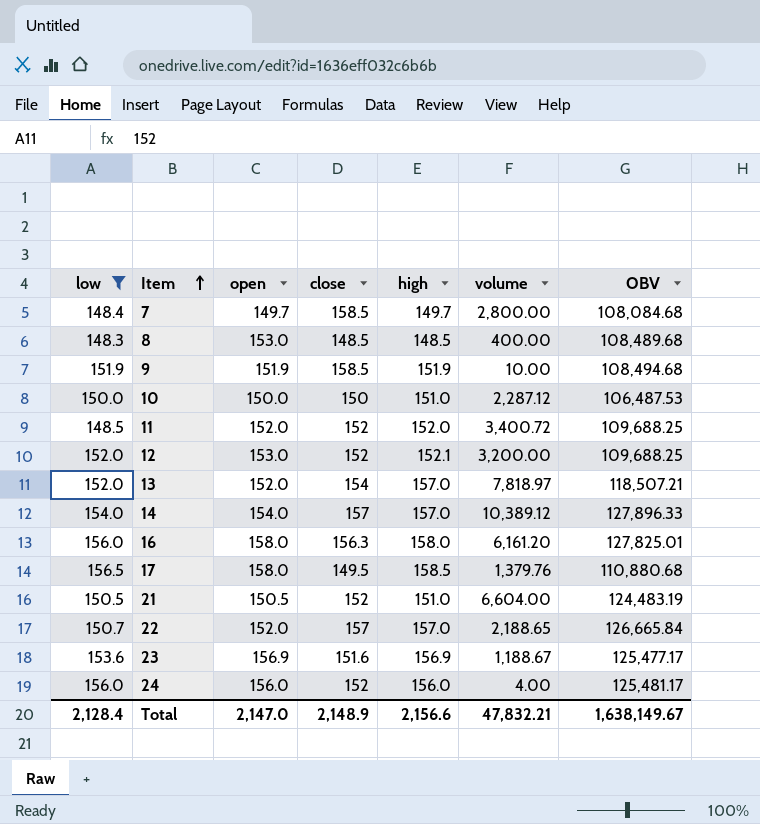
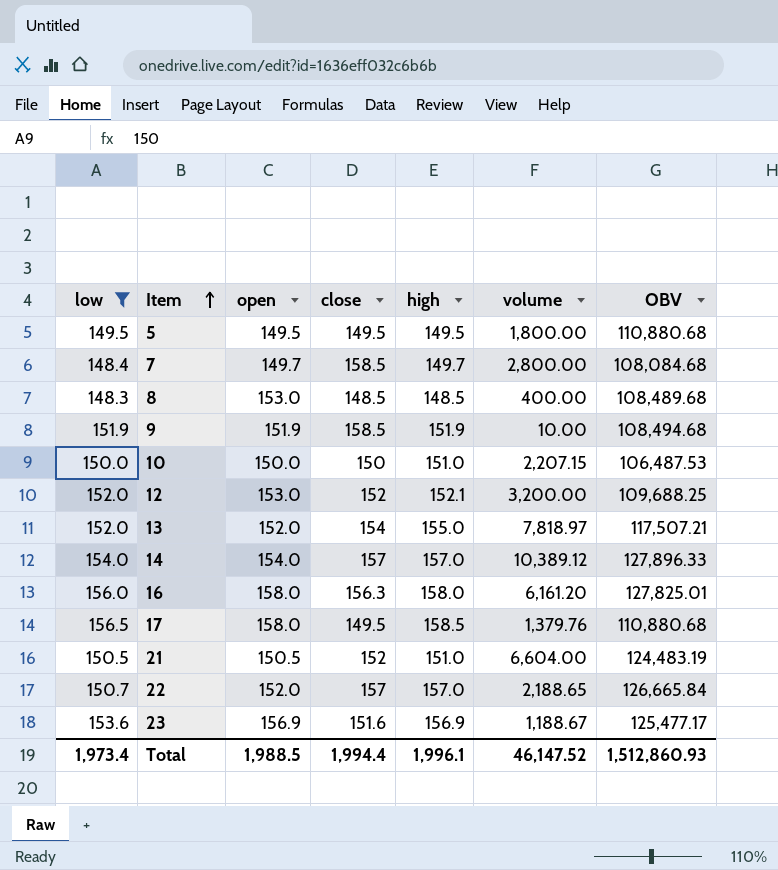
row 11: 148.5 | 152.0 | 152 | 152.0 | 3,400.72 | 109,688.25 -> none
row 24: 156.0 | 156.0 | 152 | 156.0 | 4.00 | 125,481.17 -> none
row 5: none -> 149.5 | 149.5 | 149.5 | 149.5 | 1,800.00 | 110,880.68
10 | volume: 2,287.12 -> 2,207.15
13 | high: 157.0 -> 155.0
13 | OBV: 118,507.21 -> 117,507.21
Total | low: 2,128.4 -> 1,973.4
Total | open: 2,147.0 -> 1,988.5
Total | close: 2,148.9 -> 1,994.4
Total | high: 2,156.6 -> 1,996.1
Total | volume: 47,832.21 -> 46,147.52
Total | OBV: 1,638,149.67 -> 1,512,860.93

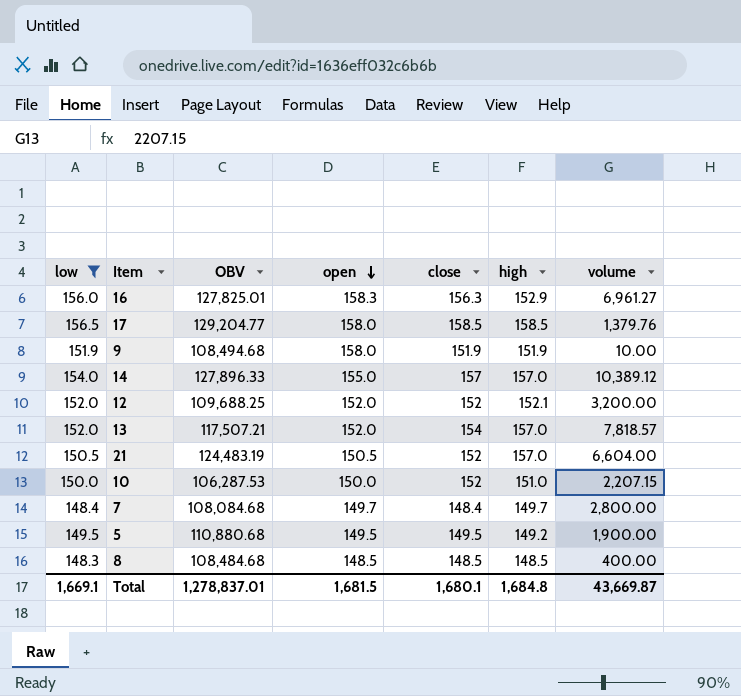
row order: Item ascending -> open descending
column OBV | position: 7 -> 3
row 22: 150.7 | 152.0 | 157 | 157.0 | 2,188.65 | 126,665.84 -> none
row 23: 153.6 | 156.9 | 151.6 | 156.9 | 1,188.67 | 125,477.17 -> none
16 | open: 158.0 -> 158.3
16 | high: 158.0 -> 152.9
16 | volume: 6,161.20 -> 6,961.27
17 | OBV: 110,880.68 -> 129,204.77
17 | close: 149.5 -> 158.5
9 | open: 151.9 -> 158.0
9 | close: 158.5 -> 151.9
14 | open: 154.0 -> 155.0
12 | open: 153.0 -> 152.0
13 | high: 155.0 -> 157.0
13 | volume: 7,818.97 -> 7,818.57
21 | high: 151.0 -> 157.0
10 | OBV: 106,487.53 -> 106,287.53
10 | close: 150 -> 152
7 | close: 158.5 -> 148.4
5 | high: 149.5 -> 149.2
5 | volume: 1,800.00 -> 1,900.00
8 | OBV: 108,489.68 -> 108,484.68
8 | open: 153.0 -> 148.5
Total | low: 1,973.4 -> 1,669.1
Total | OBV: 1,512,860.93 -> 1,278,837.01
Total | open: 1,988.5 -> 1,681.5
Total | close: 1,994.4 -> 1,680.1
Total | high: 1,996.1 -> 1,684.8
Total | volume: 46,147.52 -> 43,669.87

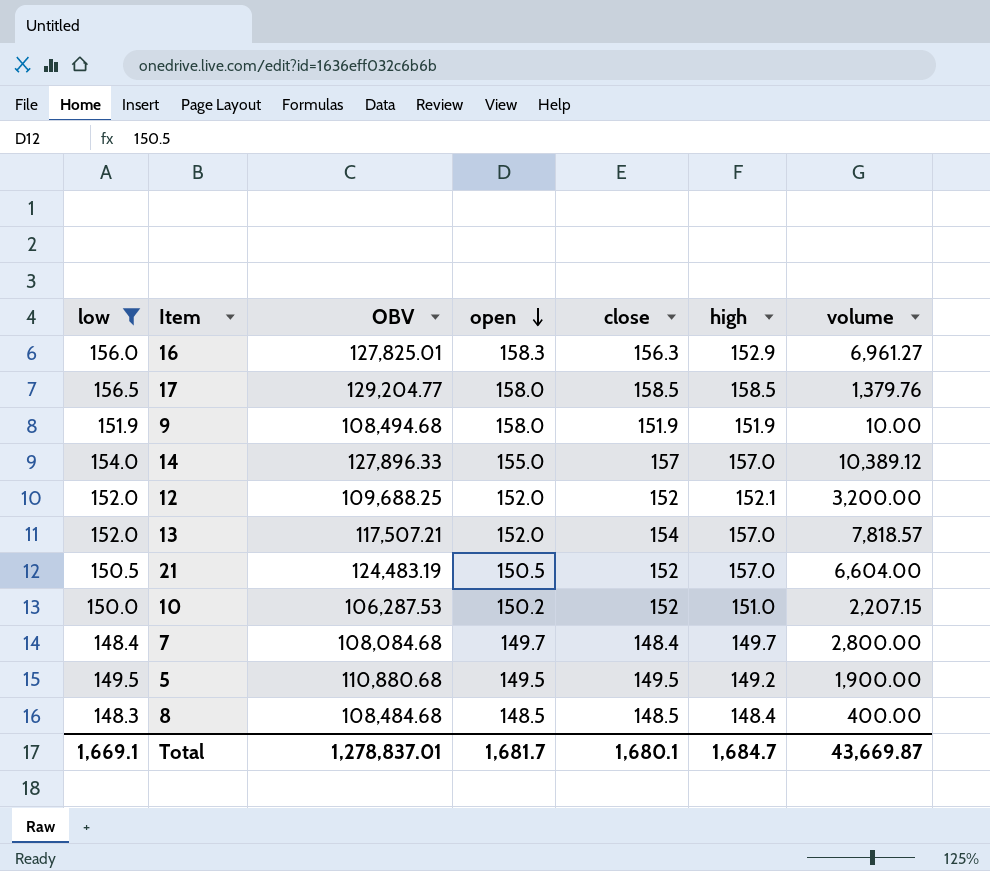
10 | open: 150.0 -> 150.2
8 | high: 148.5 -> 148.4
Total | open: 1,681.5 -> 1,681.7
Total | high: 1,684.8 -> 1,684.7

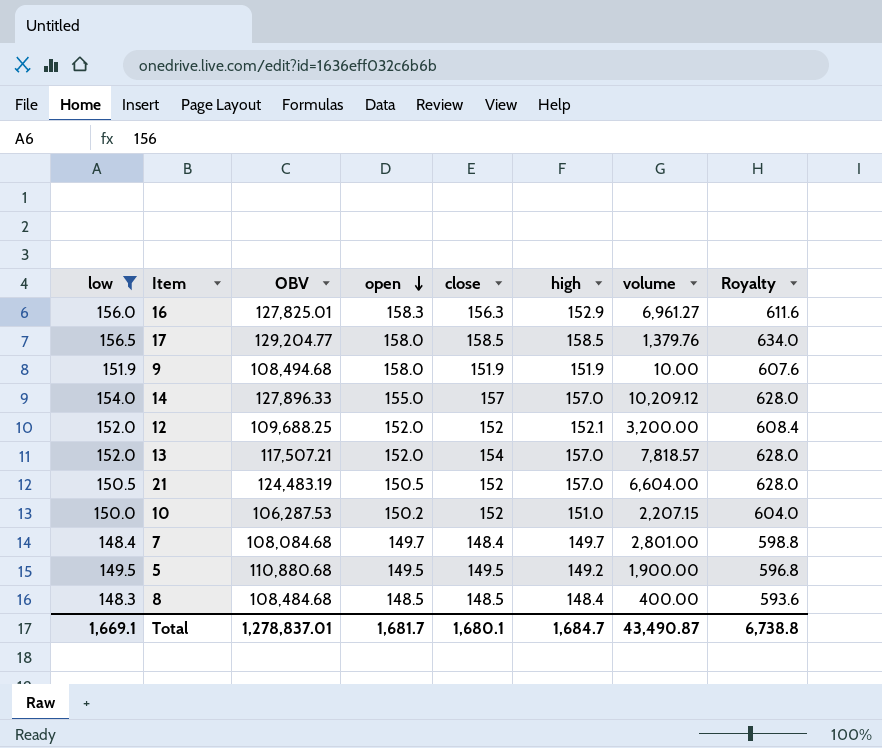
column Royalty | formula: none -> [high] * 4
14 | volume: 10,389.12 -> 10,209.12
7 | volume: 2,800.00 -> 2,801.00
Total | volume: 43,669.87 -> 43,490.87

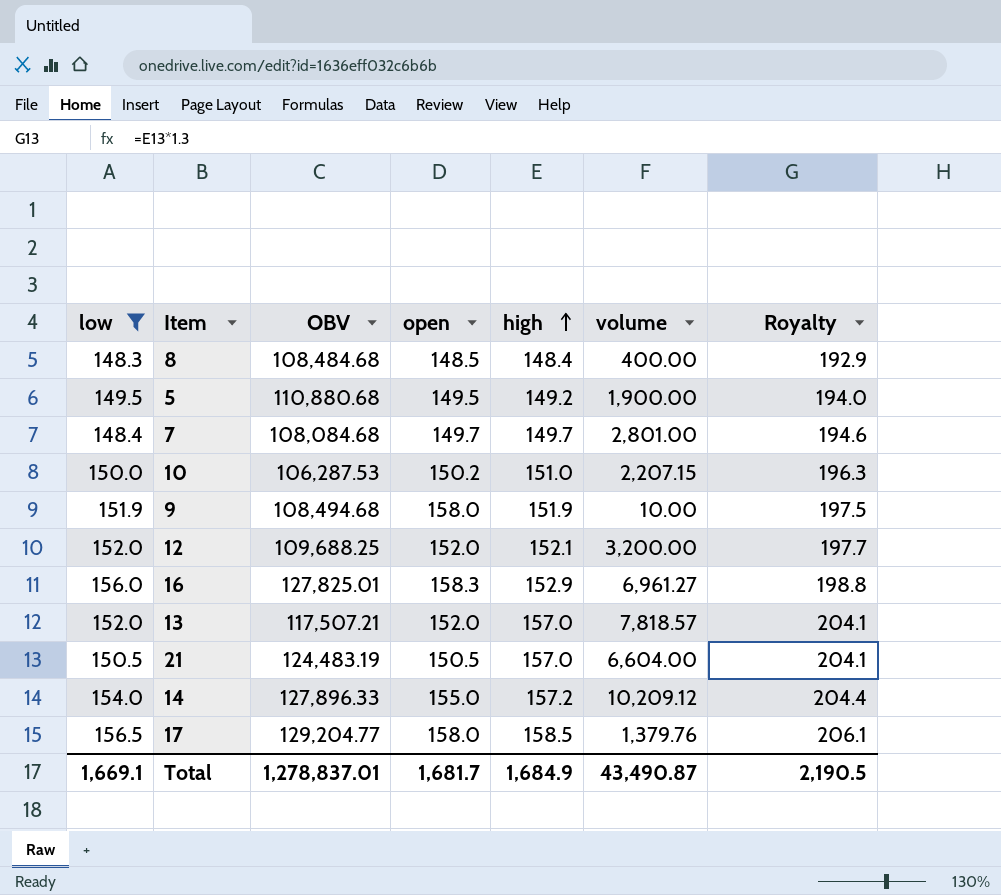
row order: open descending -> high ascending
column close | position: 5 -> none
column Royalty | formula: [high] * 4 -> [high] * 1.3
14 | high: 157.0 -> 157.2
Total | high: 1,684.7 -> 1,684.9
Total | Royalty: 6,738.8 -> 2,190.5

